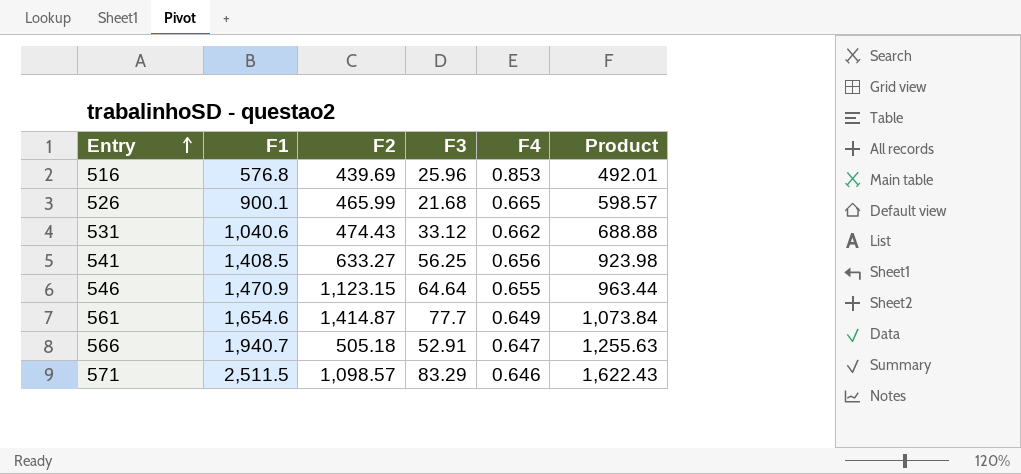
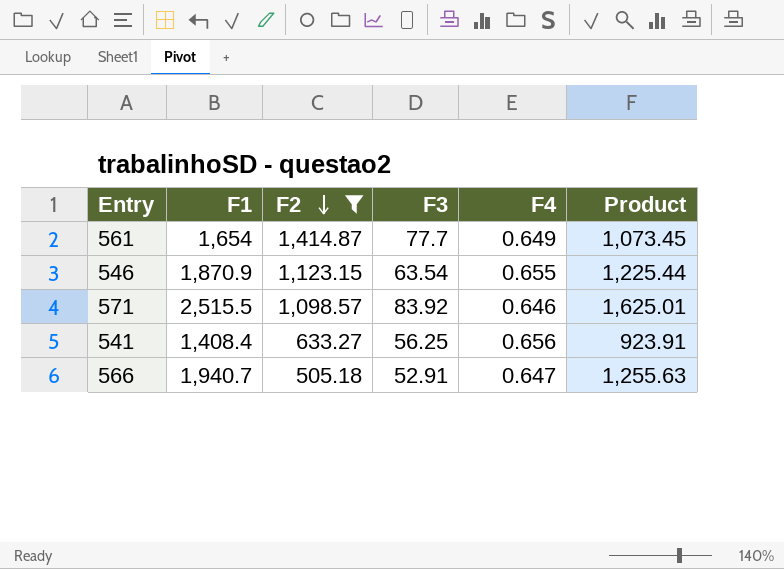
filter: none -> F2 >= 505.18
row order: Entry ascending -> F2 descending
561 | F1: 1,654.6 -> 1,654
561 | Product: 1,073.84 -> 1,073.45
546 | F1: 1,470.9 -> 1,870.9
546 | F3: 64.64 -> 63.54
546 | Product: 963.44 -> 1,225.44
571 | F1: 2,511.5 -> 2,515.5
571 | F3: 83.29 -> 83.92
571 | Product: 1,622.43 -> 1,625.01
541 | F1: 1,408.5 -> 1,408.4
541 | Product: 923.98 -> 923.91

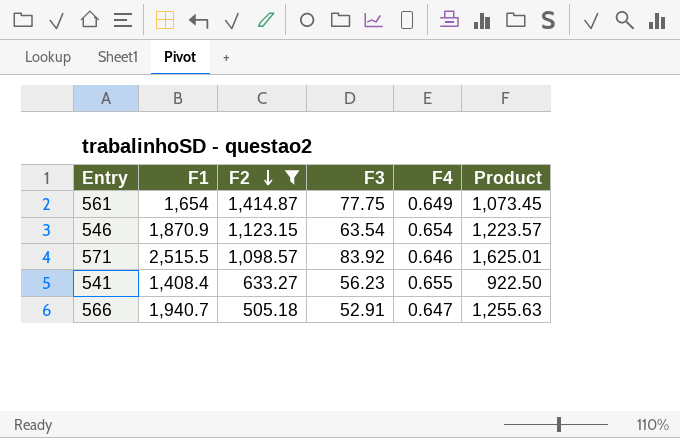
561 | F3: 77.7 -> 77.75
546 | F4: 0.655 -> 0.654
546 | Product: 1,225.44 -> 1,223.57
541 | F3: 56.25 -> 56.23
541 | F4: 0.656 -> 0.655
541 | Product: 923.91 -> 922.50

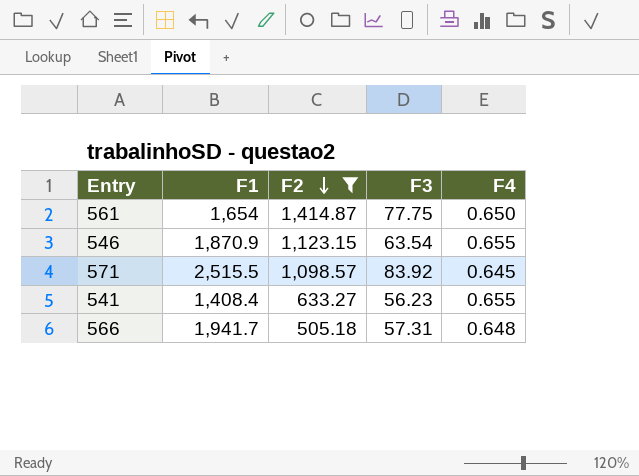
column Product | formula: [F1] * [F4] -> none
561 | F4: 0.649 -> 0.650
546 | F4: 0.654 -> 0.655
571 | F4: 0.646 -> 0.645
566 | F1: 1,940.7 -> 1,941.7
566 | F3: 52.91 -> 57.31
566 | F4: 0.647 -> 0.648

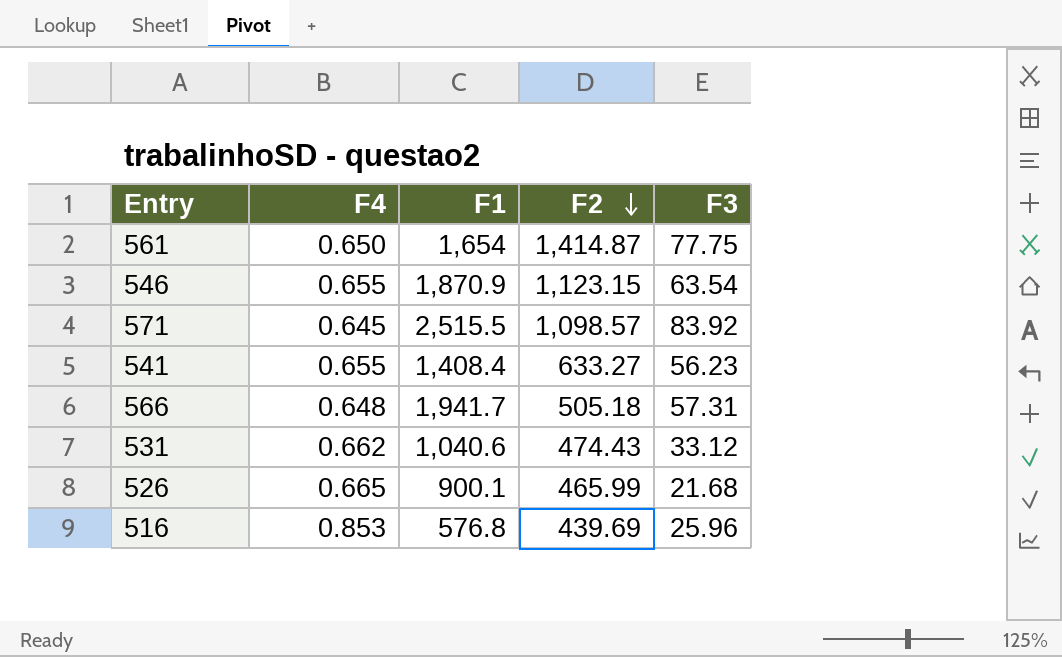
filter: F2 >= 505.18 -> none
column F4 | position: 5 -> 2

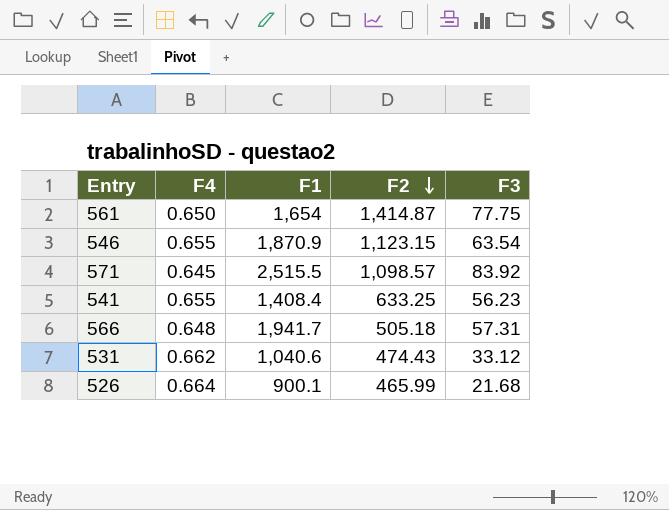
row 516: 0.853 | 576.8 | 439.69 | 25.96 -> none
541 | F2: 633.27 -> 633.25
526 | F4: 0.665 -> 0.664

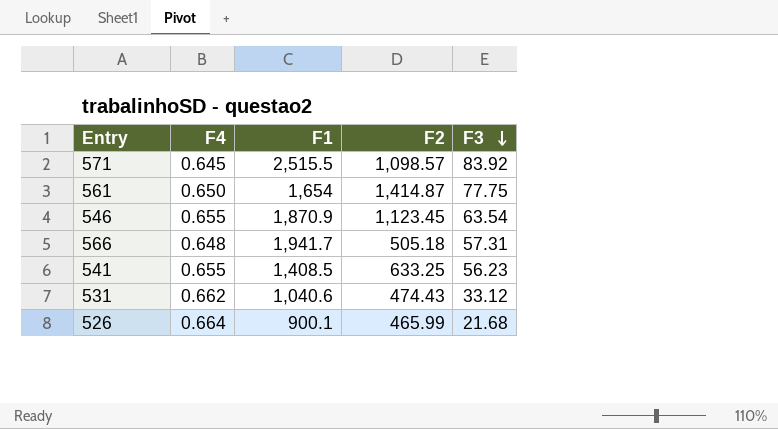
row order: F2 descending -> F3 descending
546 | F2: 1,123.15 -> 1,123.45
541 | F1: 1,408.4 -> 1,408.5

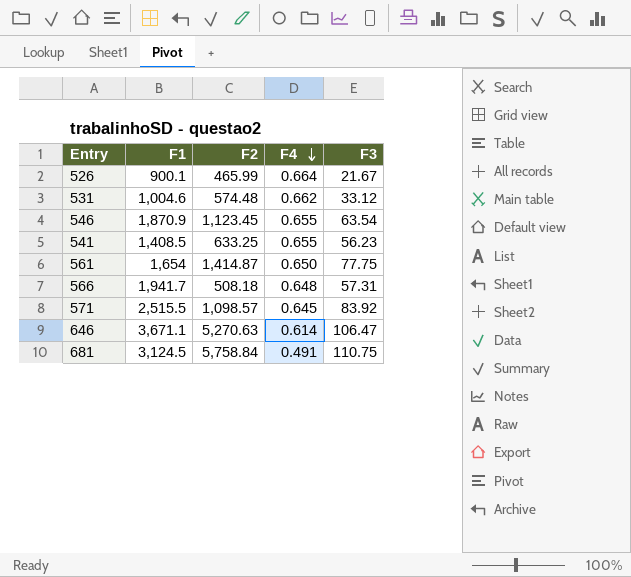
row order: F3 descending -> F4 descending
column F4 | position: 2 -> 4
526 | F3: 21.68 -> 21.67
531 | F1: 1,040.6 -> 1,004.6
531 | F2: 474.43 -> 574.48
566 | F2: 505.18 -> 508.18
row 646: none -> 3,671.1 | 5,270.63 | 0.614 | 106.47
row 681: none -> 3,124.5 | 5,758.84 | 0.491 | 110.75

